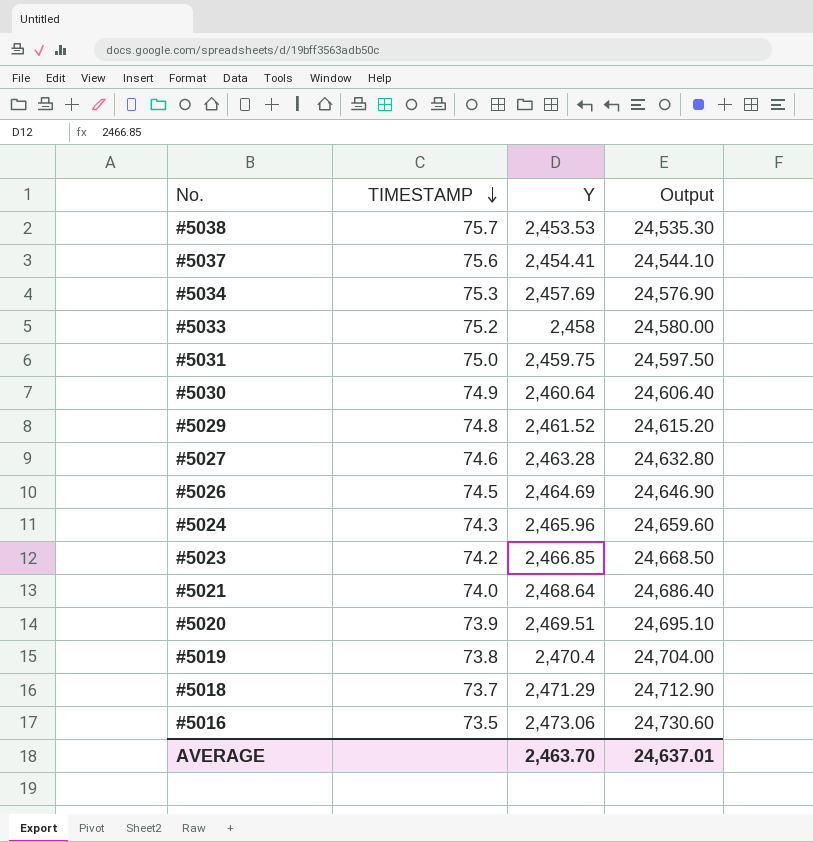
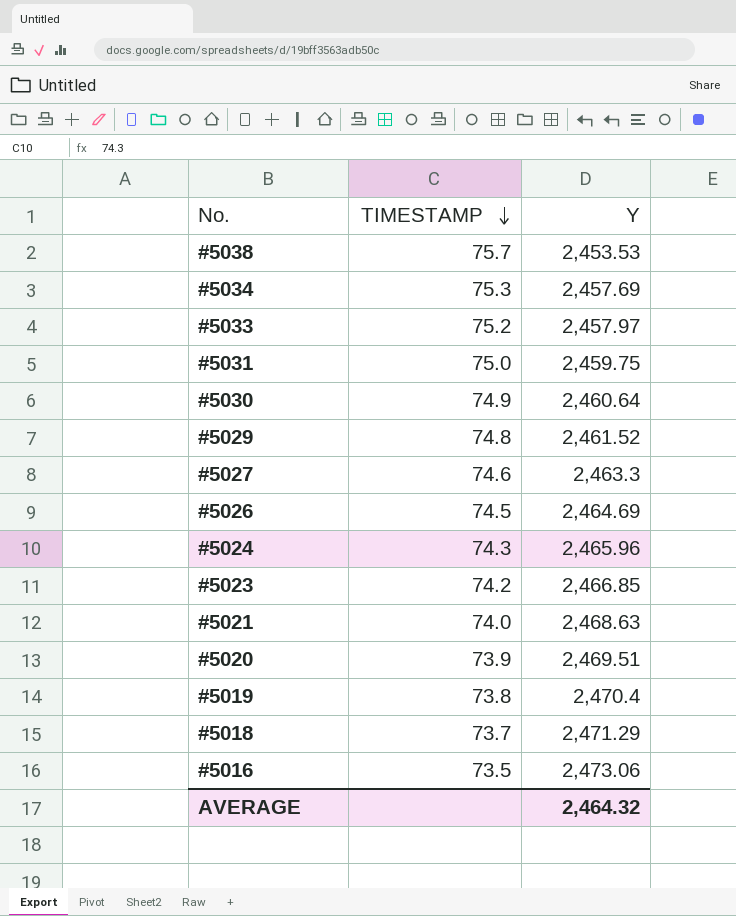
column Output | formula: [Y] * 10 -> none
row #5037: 75.6 | 2,454.41 | 24,544.10 -> none
#5033 | Y: 2,458 -> 2,457.97
#5027 | Y: 2,463.28 -> 2,463.3
#5021 | Y: 2,468.64 -> 2,468.63
AVERAGE | Y: 2,463.70 -> 2,464.32

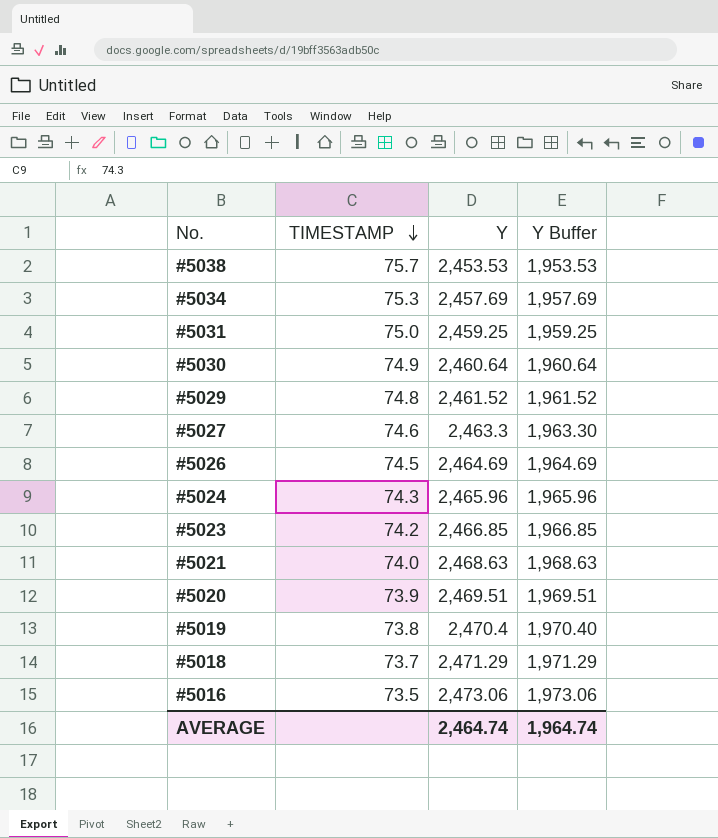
column Y Buffer | formula: none -> [Y] - 500
row #5033: 75.2 | 2,457.97 -> none
#5031 | Y: 2,459.75 -> 2,459.25
AVERAGE | Y: 2,464.32 -> 2,464.74

